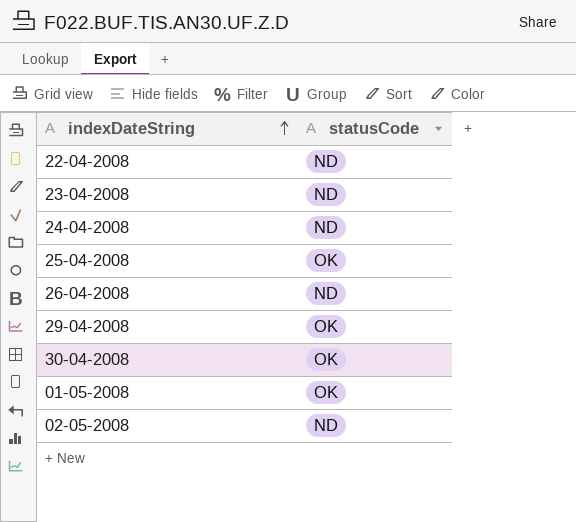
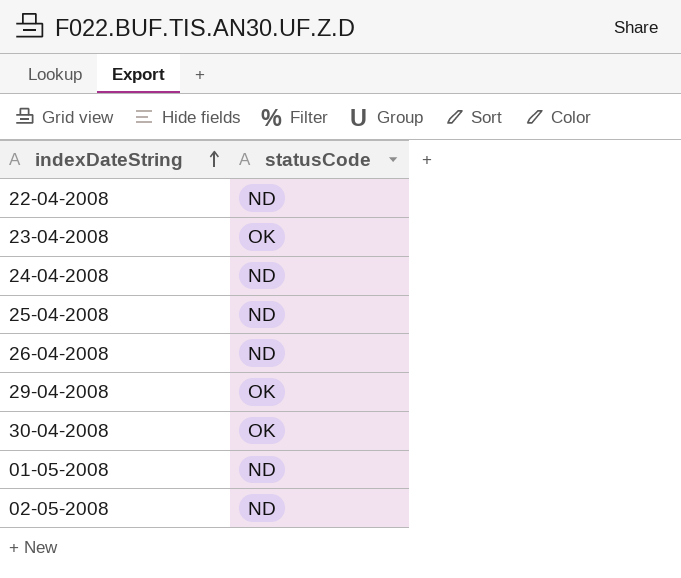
23-04-2008 | statusCode: ND -> OK
25-04-2008 | statusCode: OK -> ND
01-05-2008 | statusCode: OK -> ND

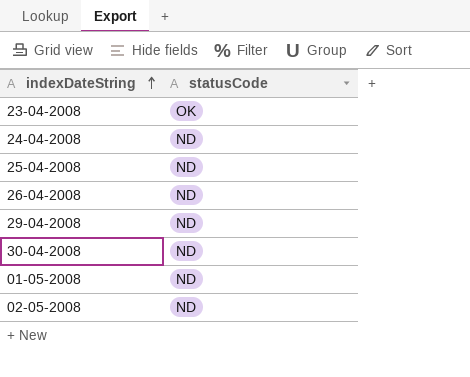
row 22-04-2008: ND -> none
29-04-2008 | statusCode: OK -> ND
30-04-2008 | statusCode: OK -> ND

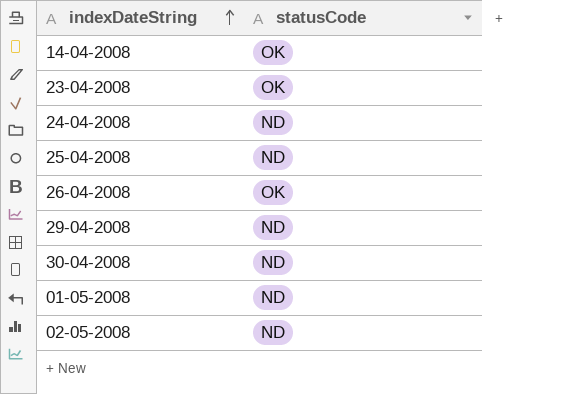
row 14-04-2008: none -> OK
26-04-2008 | statusCode: ND -> OK

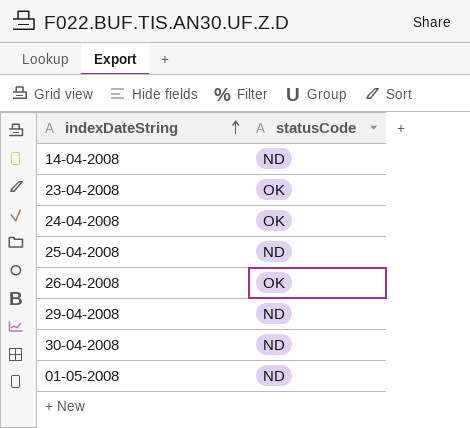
row 02-05-2008: ND -> none
14-04-2008 | statusCode: OK -> ND
24-04-2008 | statusCode: ND -> OK

